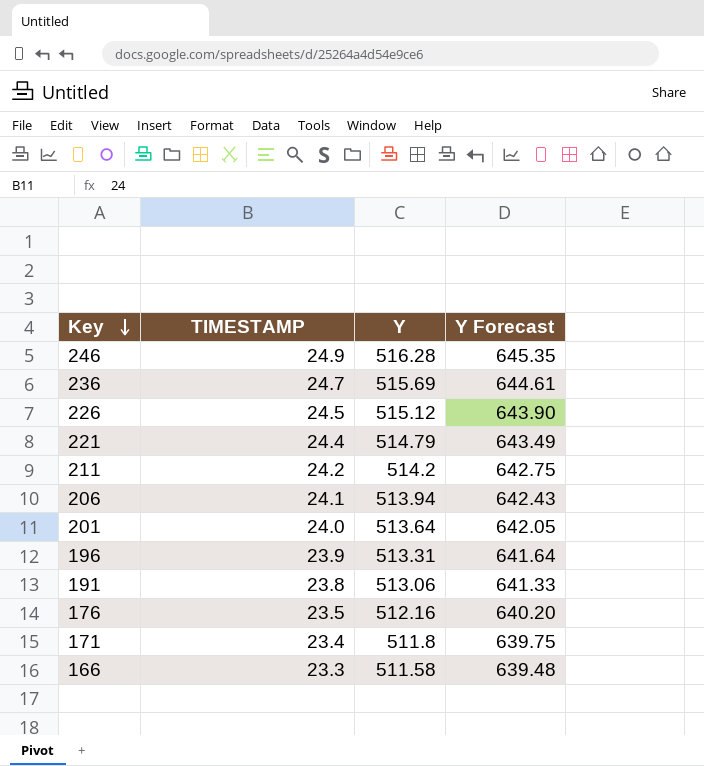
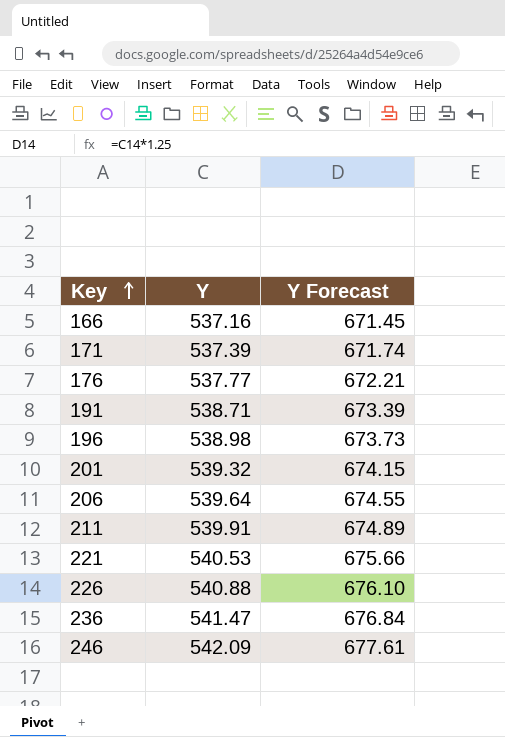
row order: Key descending -> Key ascending
column TIMESTAMP | position: 2 -> none
166 | Y: 511.58 -> 537.16
166 | Y Forecast: 639.48 -> 671.45
171 | Y: 511.8 -> 537.39
171 | Y Forecast: 639.75 -> 671.74
176 | Y: 512.16 -> 537.77
176 | Y Forecast: 640.20 -> 672.21
191 | Y: 513.06 -> 538.71
191 | Y Forecast: 641.33 -> 673.39
196 | Y: 513.31 -> 538.98
196 | Y Forecast: 641.64 -> 673.73
201 | Y: 513.64 -> 539.32
201 | Y Forecast: 642.05 -> 674.15
206 | Y: 513.94 -> 539.64
206 | Y Forecast: 642.43 -> 674.55
211 | Y: 514.2 -> 539.91
211 | Y Forecast: 642.75 -> 674.89
221 | Y: 514.79 -> 540.53
221 | Y Forecast: 643.49 -> 675.66
226 | Y: 515.12 -> 540.88
226 | Y Forecast: 643.90 -> 676.10
236 | Y: 515.69 -> 541.47
236 | Y Forecast: 644.61 -> 676.84
246 | Y: 516.28 -> 542.09
246 | Y Forecast: 645.35 -> 677.61

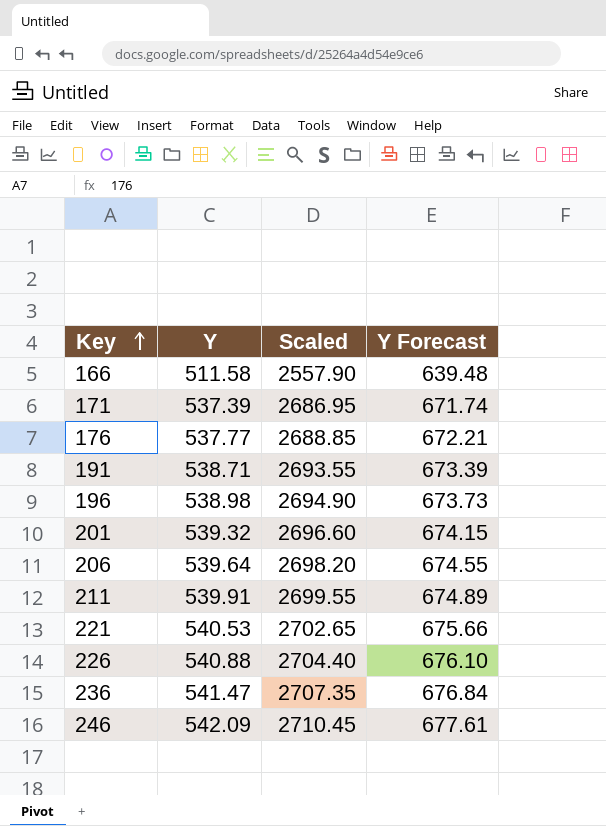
column Scaled | formula: none -> [Y] * 5
166 | Y: 537.16 -> 511.58
166 | Y Forecast: 671.45 -> 639.48

